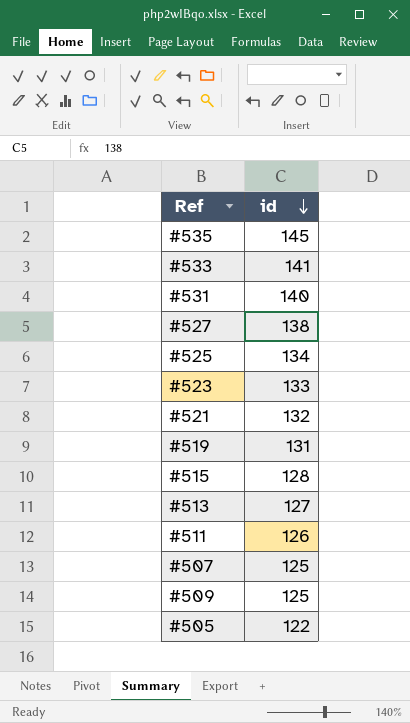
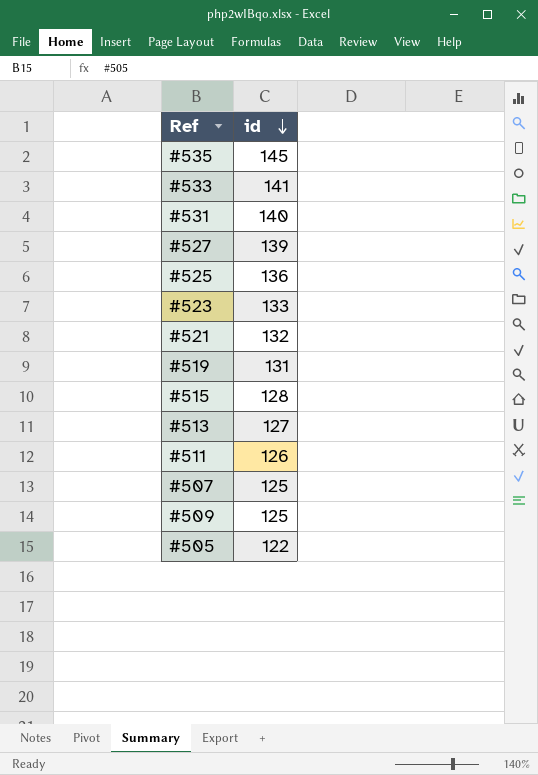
#527 | id: 138 -> 139
#525 | id: 134 -> 136

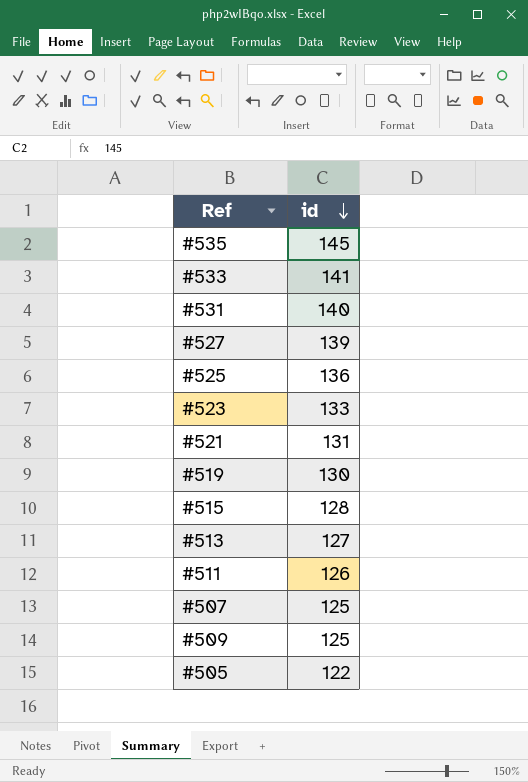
#521 | id: 132 -> 131
#519 | id: 131 -> 130

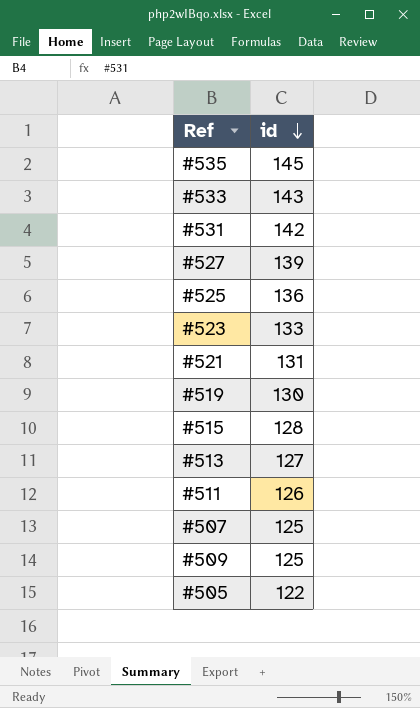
#533 | id: 141 -> 143
#531 | id: 140 -> 142

